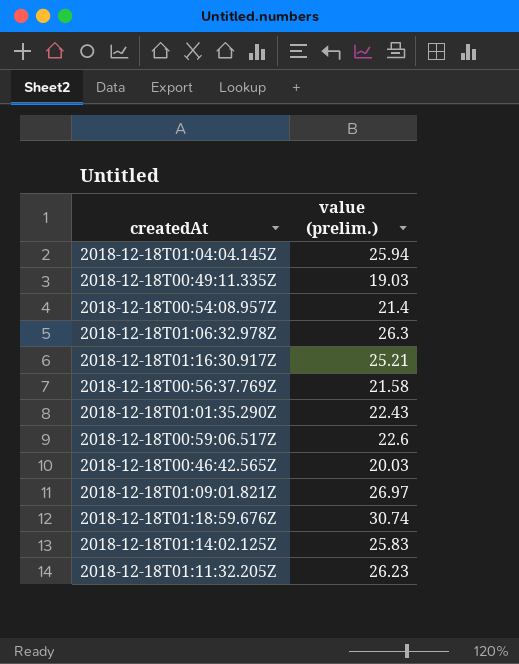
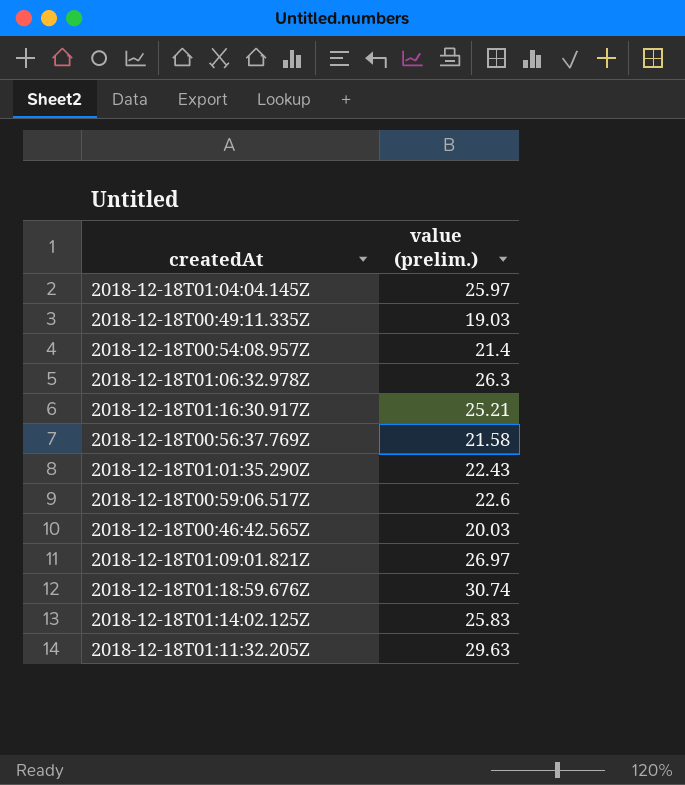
2018-12-18T01:04:04.145Z | value (prelim.): 25.94 -> 25.97
2018-12-18T01:11:32.205Z | value (prelim.): 26.23 -> 29.63

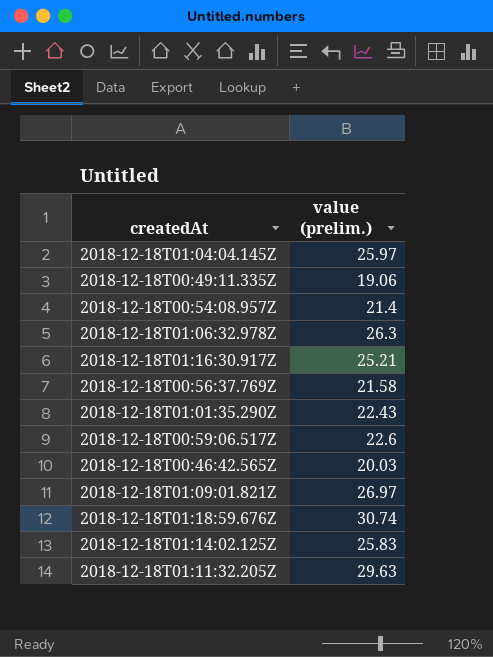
2018-12-18T00:49:11.335Z | value (prelim.): 19.03 -> 19.06

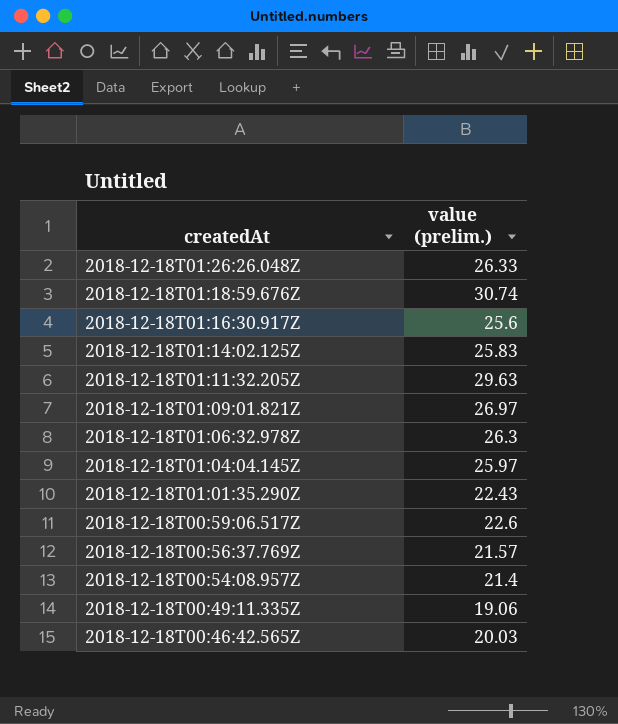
row order: none -> createdAt descending
row 2018-12-18T01:26:26.048Z: none -> 26.33
2018-12-18T01:16:30.917Z | value (prelim.): 25.21 -> 25.6
2018-12-18T00:56:37.769Z | value (prelim.): 21.58 -> 21.57

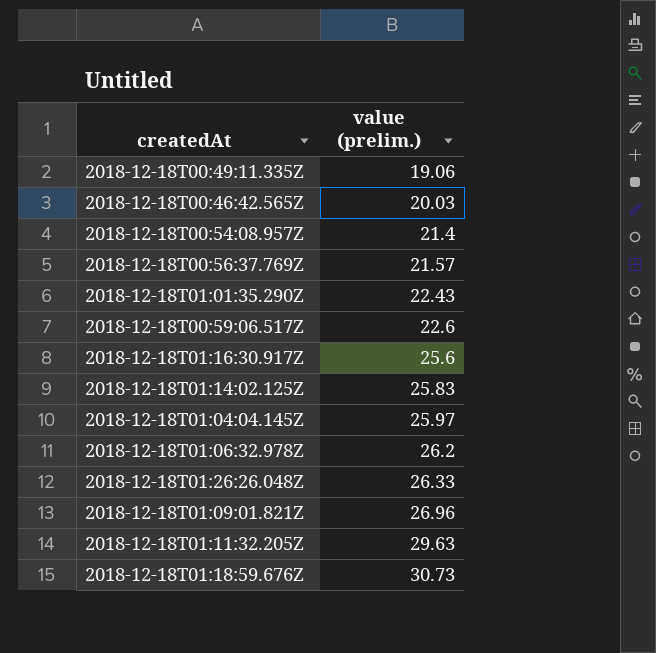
row order: createdAt descending -> value (prelim.) ascending
2018-12-18T01:06:32.978Z | value (prelim.): 26.3 -> 26.2
2018-12-18T01:09:01.821Z | value (prelim.): 26.97 -> 26.96
2018-12-18T01:18:59.676Z | value (prelim.): 30.74 -> 30.73

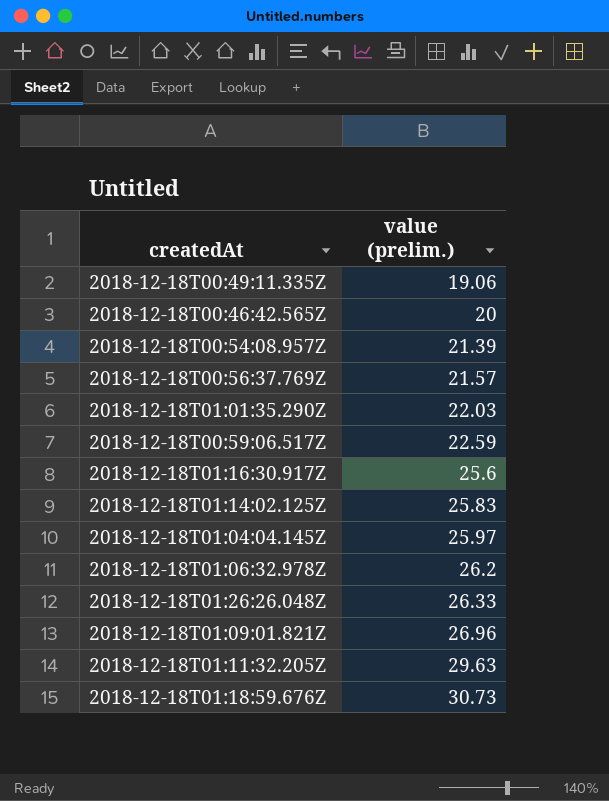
2018-12-18T00:46:42.565Z | value (prelim.): 20.03 -> 20
2018-12-18T00:54:08.957Z | value (prelim.): 21.4 -> 21.39
2018-12-18T01:01:35.290Z | value (prelim.): 22.43 -> 22.03
2018-12-18T00:59:06.517Z | value (prelim.): 22.6 -> 22.59

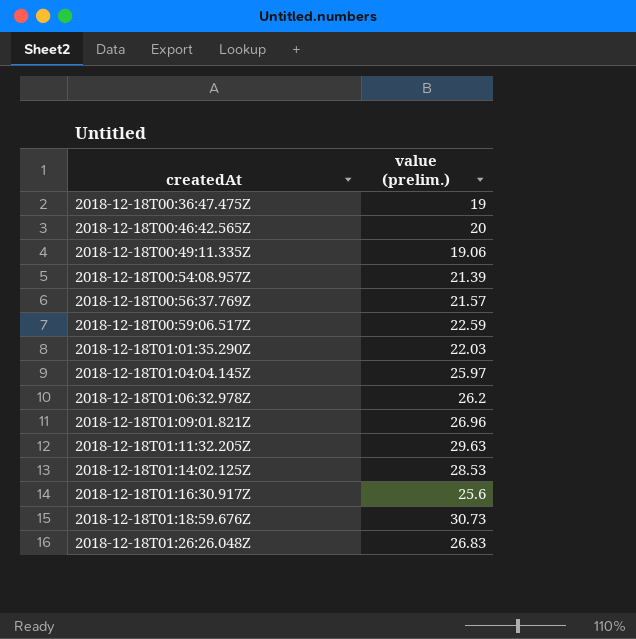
row order: value (prelim.) ascending -> createdAt ascending
row 2018-12-18T00:36:47.475Z: none -> 19
2018-12-18T01:14:02.125Z | value (prelim.): 25.83 -> 28.53
2018-12-18T01:26:26.048Z | value (prelim.): 26.33 -> 26.83

